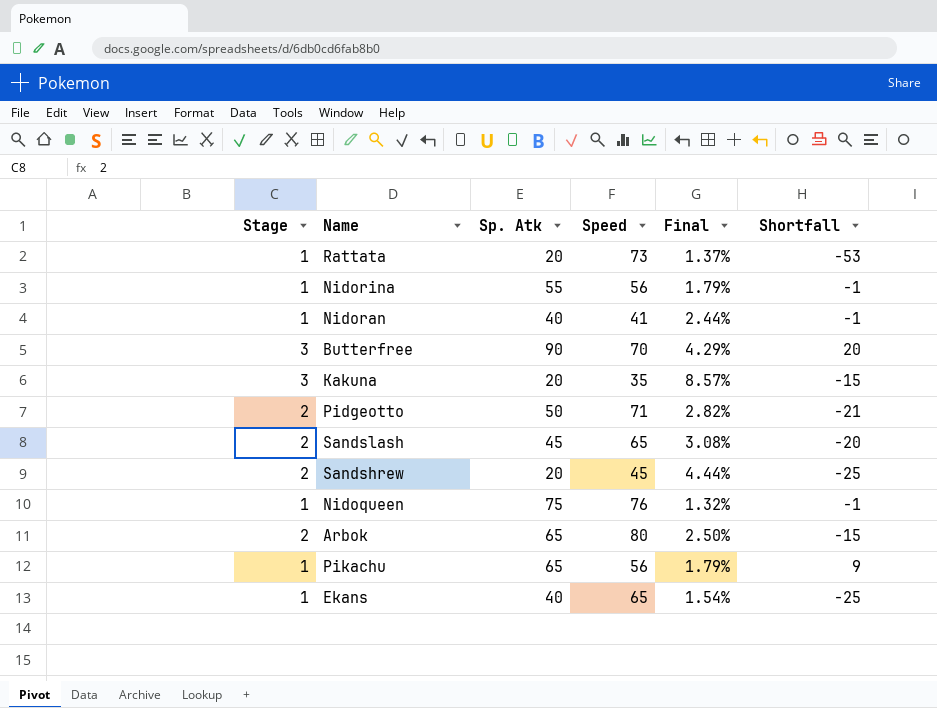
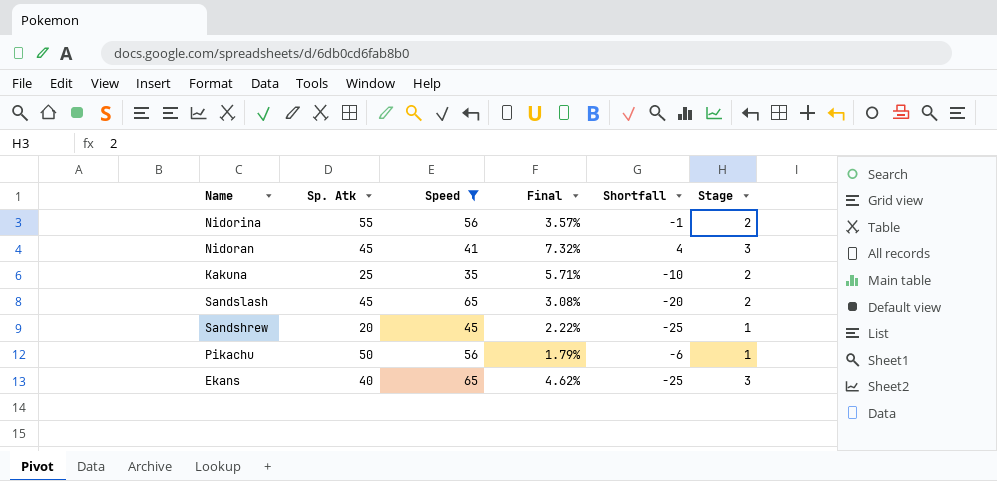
filter: none -> Speed <= 65
column Stage | position: 1 -> 6
Nidorina | Final: 1.79% -> 3.57%
Nidorina | Stage: 1 -> 2
Nidoran | Sp. Atk: 40 -> 45
Nidoran | Final: 2.44% -> 7.32%
Nidoran | Shortfall: -1 -> 4
Nidoran | Stage: 1 -> 3
Kakuna | Sp. Atk: 20 -> 25
Kakuna | Final: 8.57% -> 5.71%
Kakuna | Shortfall: -15 -> -10
Kakuna | Stage: 3 -> 2
Sandshrew | Final: 4.44% -> 2.22%
Sandshrew | Stage: 2 -> 1
Pikachu | Sp. Atk: 65 -> 50
Pikachu | Shortfall: 9 -> -6
Ekans | Final: 1.54% -> 4.62%
Ekans | Stage: 1 -> 3

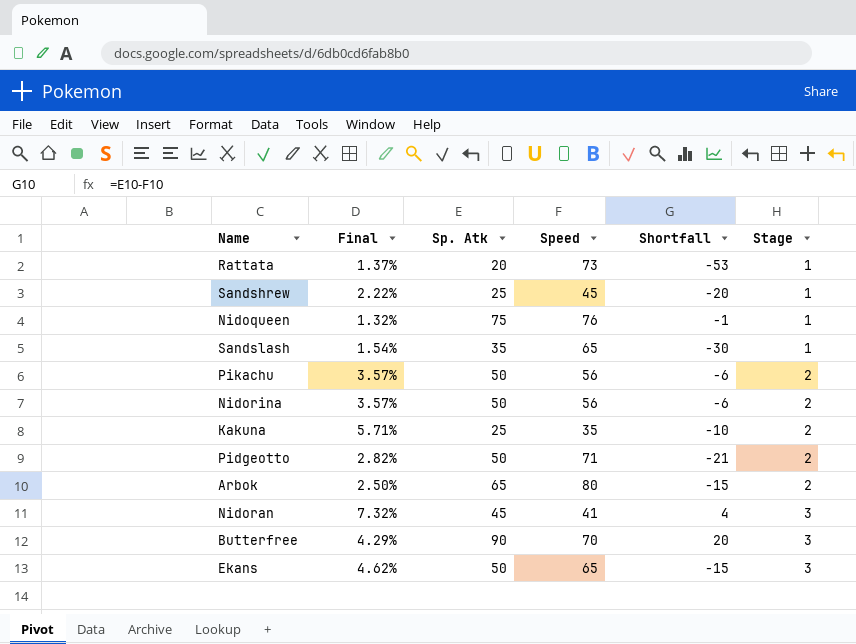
filter: Speed <= 65 -> none
row order: none -> Stage ascending
column Final | position: 4 -> 2
Sandshrew | Sp. Atk: 20 -> 25
Sandshrew | Shortfall: -25 -> -20
Sandslash | Final: 3.08% -> 1.54%
Sandslash | Sp. Atk: 45 -> 35
Sandslash | Shortfall: -20 -> -30
Sandslash | Stage: 2 -> 1
Pikachu | Final: 1.79% -> 3.57%
Pikachu | Stage: 1 -> 2
Nidorina | Sp. Atk: 55 -> 50
Nidorina | Shortfall: -1 -> -6
Ekans | Sp. Atk: 40 -> 50
Ekans | Shortfall: -25 -> -15

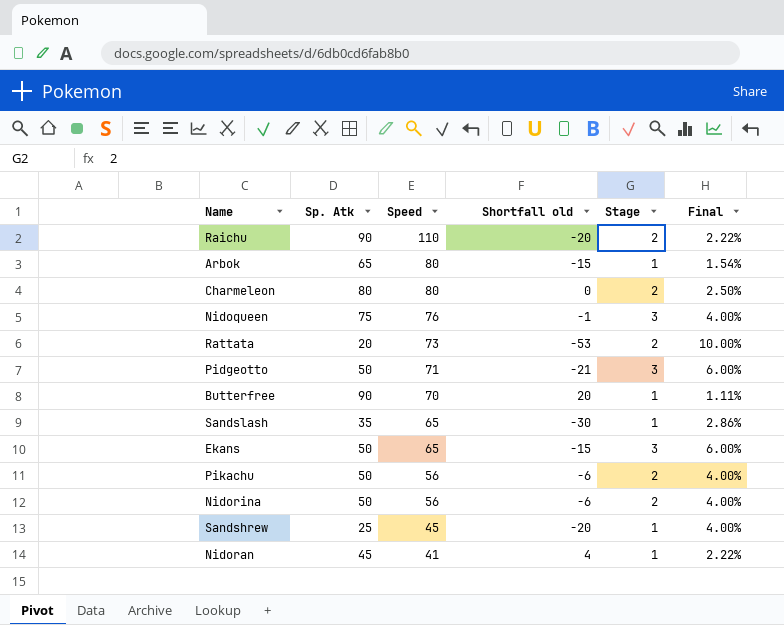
row order: Stage ascending -> Speed descending
column name: Shortfall -> Shortfall old
column Final | formula: [Stage] / [Speed] -> [Stage] / [Sp. Atk]
column Final | position: 2 -> 6
row Kakuna: 5.71% | 25 | 35 | -10 | 2 -> none
row Raichu: none -> 90 | 110 | -20 | 2 | 2.22%
Arbok | Stage: 2 -> 1
row Charmeleon: none -> 80 | 80 | 0 | 2 | 2.50%
Nidoqueen | Stage: 1 -> 3
Rattata | Stage: 1 -> 2
Pidgeotto | Stage: 2 -> 3
Butterfree | Stage: 3 -> 1
Nidoran | Stage: 3 -> 1

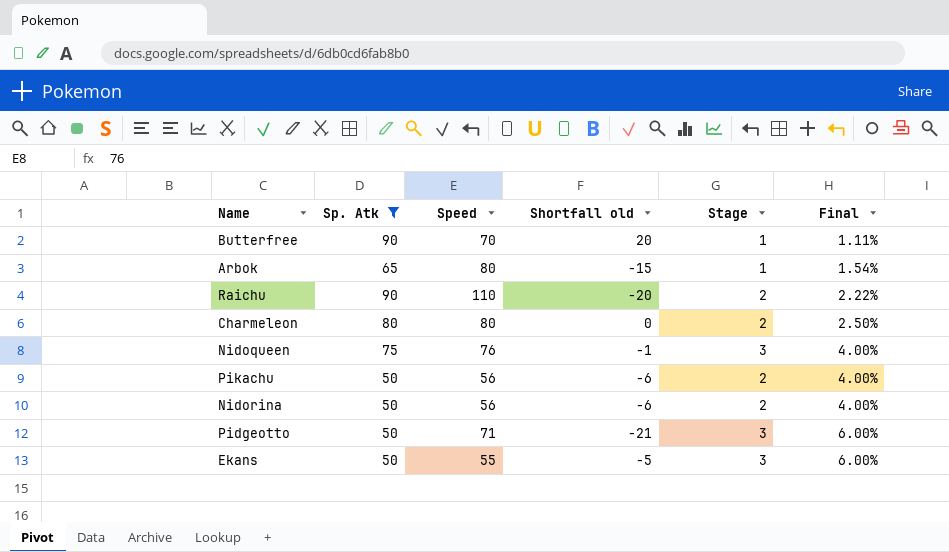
filter: none -> Sp. Atk >= 50
row order: Speed descending -> Final ascending
Ekans | Speed: 65 -> 55
Ekans | Shortfall old: -15 -> -5

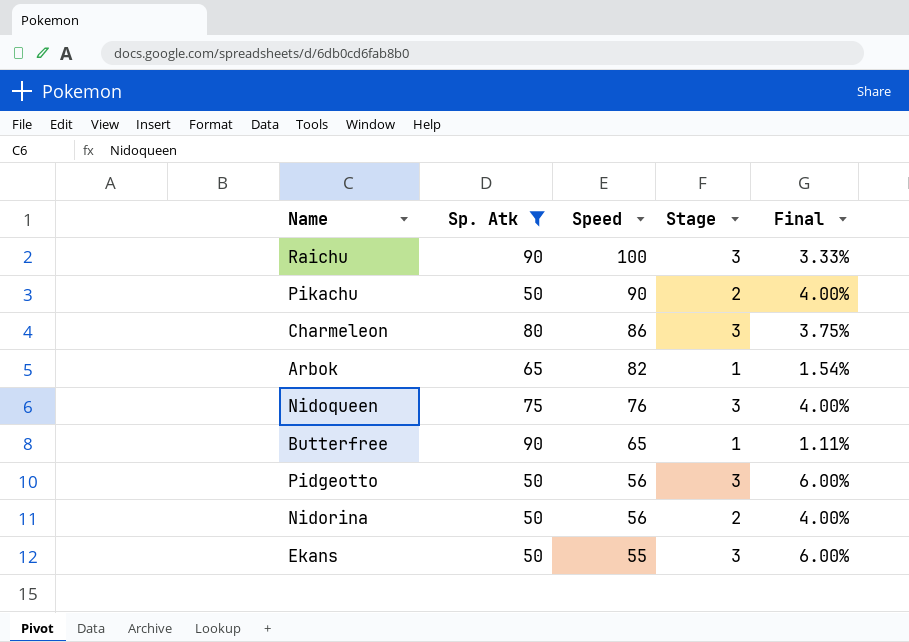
row order: Final ascending -> Speed descending
column Shortfall old | formula: [Sp. Atk] - [Speed] -> none
Raichu | Speed: 110 -> 100
Raichu | Stage: 2 -> 3
Raichu | Final: 2.22% -> 3.33%
Pikachu | Speed: 56 -> 90
Charmeleon | Speed: 80 -> 86
Charmeleon | Stage: 2 -> 3
Charmeleon | Final: 2.50% -> 3.75%
Arbok | Speed: 80 -> 82
Butterfree | Speed: 70 -> 65
Pidgeotto | Speed: 71 -> 56

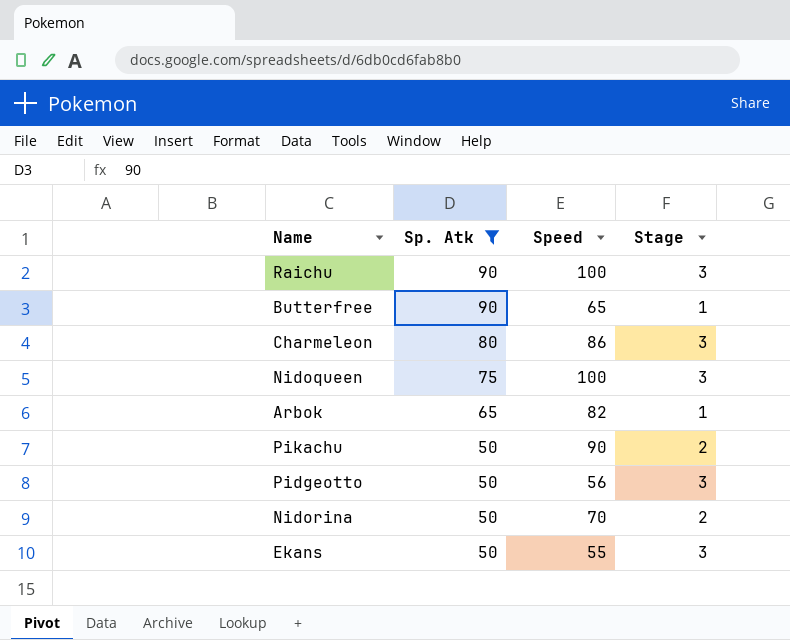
row order: Speed descending -> Sp. Atk descending
column Final | formula: [Stage] / [Sp. Atk] -> none
Nidoqueen | Speed: 76 -> 100
Nidorina | Speed: 56 -> 70

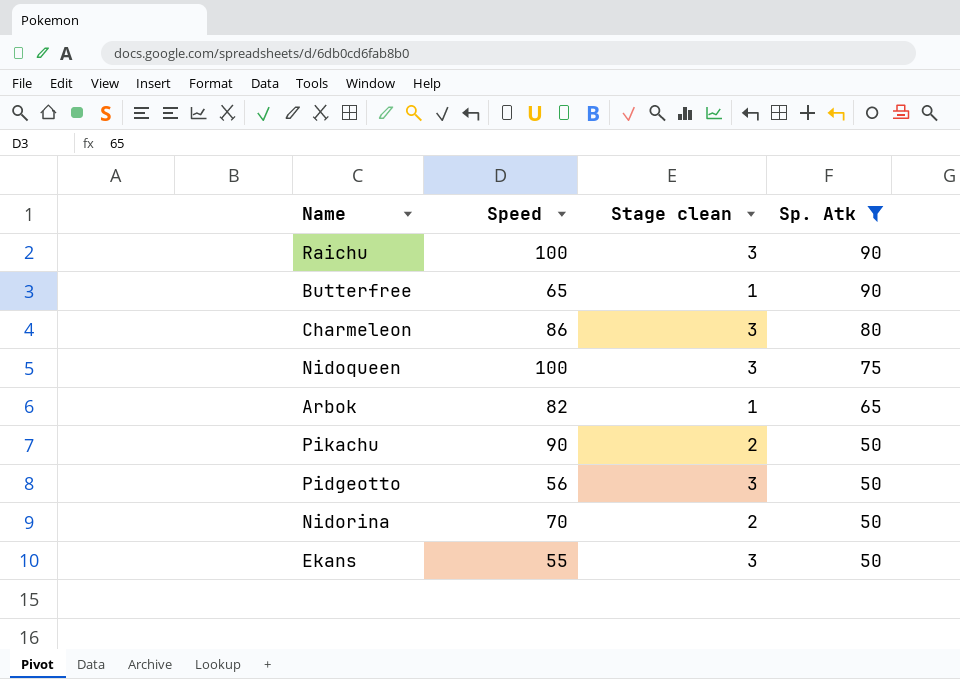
column name: Stage -> Stage clean
column Sp. Atk | position: 2 -> 4

